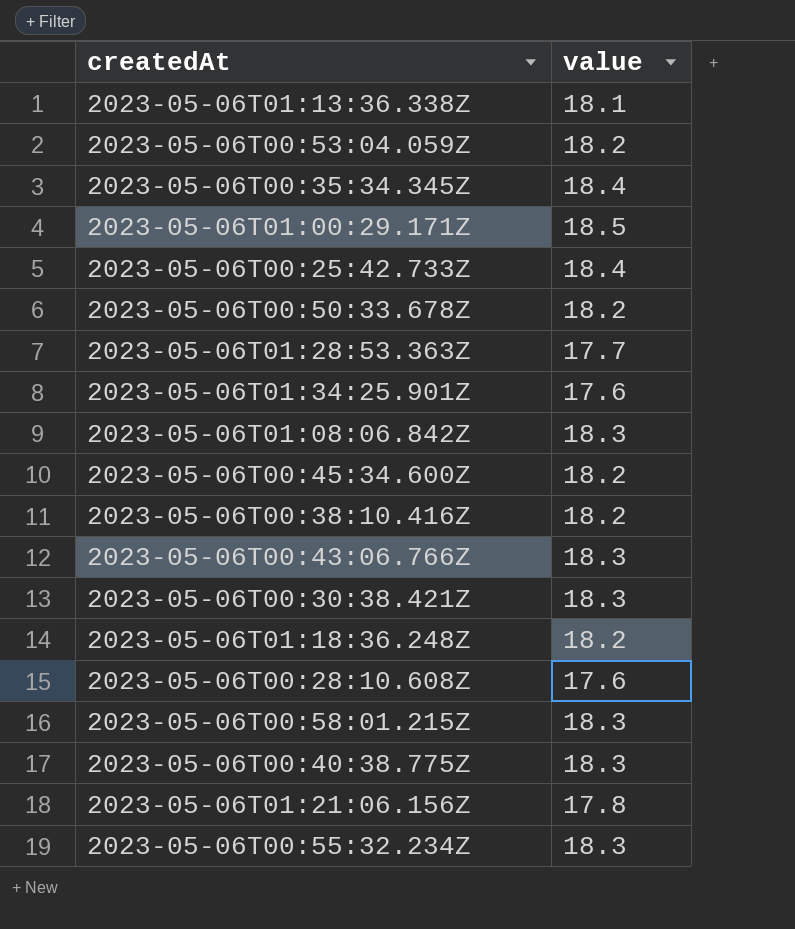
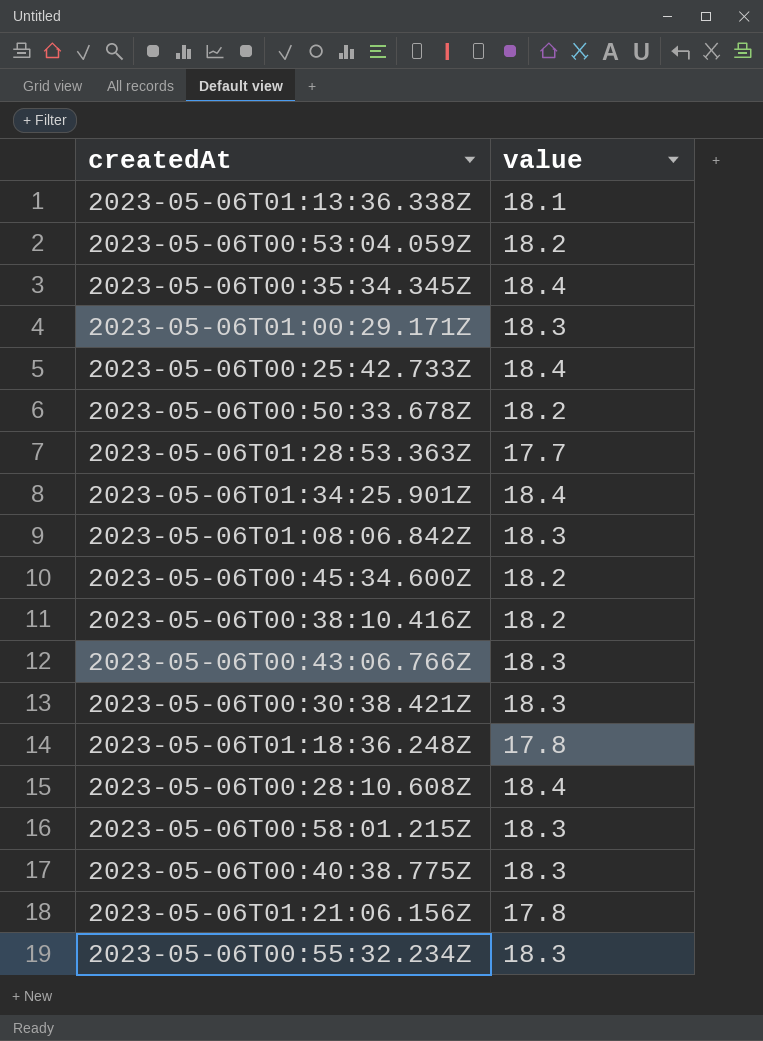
2023-05-06T01:00:29.171Z | value: 18.5 -> 18.3
2023-05-06T01:34:25.901Z | value: 17.6 -> 18.4
2023-05-06T01:18:36.248Z | value: 18.2 -> 17.8
2023-05-06T00:28:10.608Z | value: 17.6 -> 18.4

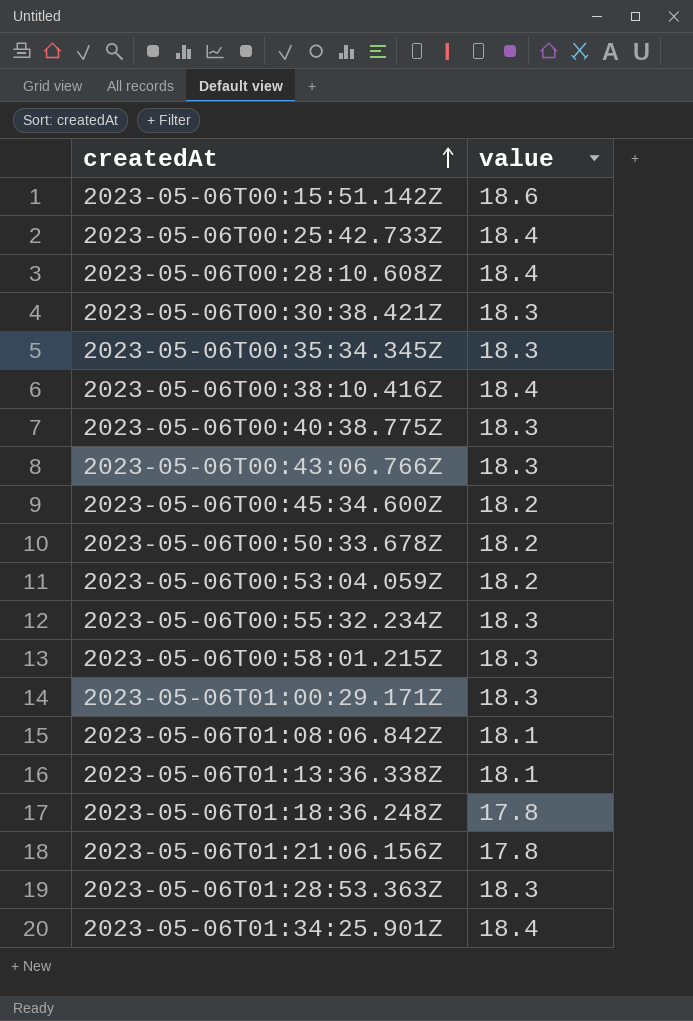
row order: none -> createdAt ascending
row 2023-05-06T00:15:51.142Z: none -> 18.6
2023-05-06T00:35:34.345Z | value: 18.4 -> 18.3
2023-05-06T00:38:10.416Z | value: 18.2 -> 18.4
2023-05-06T01:08:06.842Z | value: 18.3 -> 18.1
2023-05-06T01:28:53.363Z | value: 17.7 -> 18.3

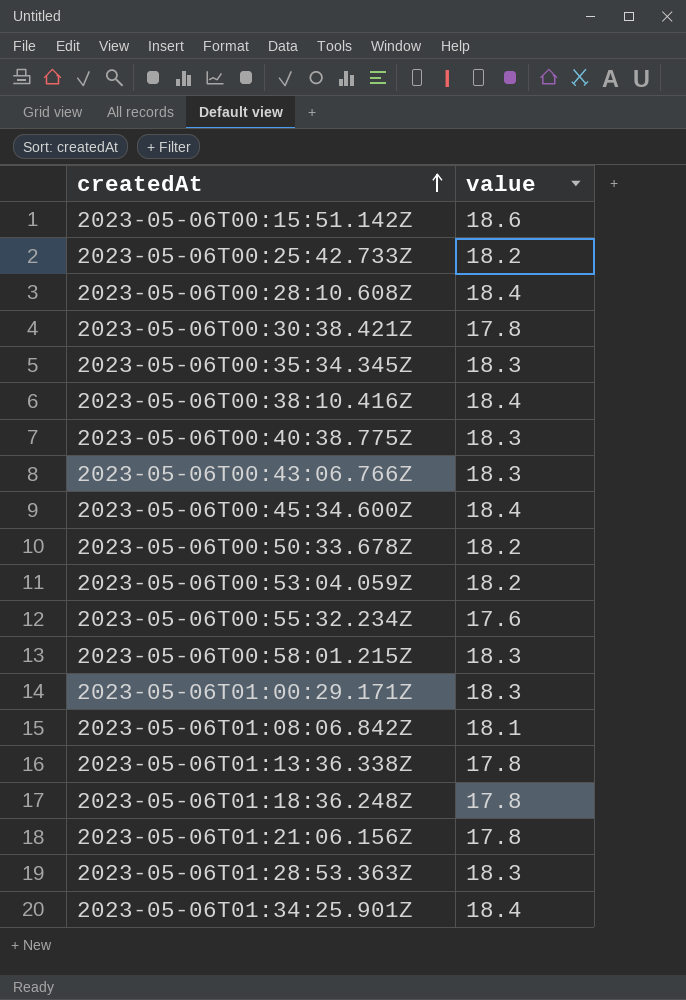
2023-05-06T00:25:42.733Z | value: 18.4 -> 18.2
2023-05-06T00:30:38.421Z | value: 18.3 -> 17.8
2023-05-06T00:45:34.600Z | value: 18.2 -> 18.4
2023-05-06T00:55:32.234Z | value: 18.3 -> 17.6
2023-05-06T01:13:36.338Z | value: 18.1 -> 17.8

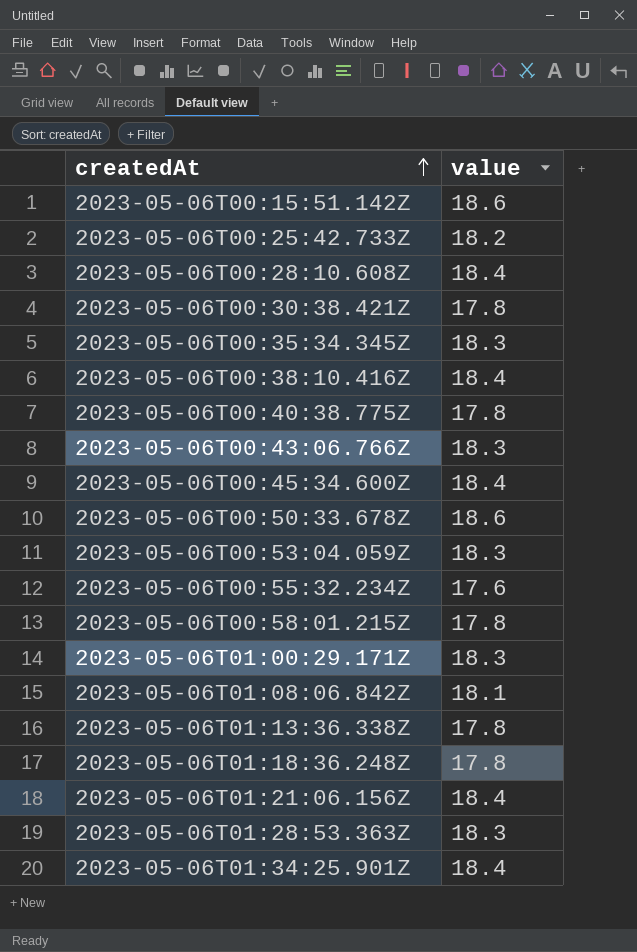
2023-05-06T00:40:38.775Z | value: 18.3 -> 17.8
2023-05-06T00:50:33.678Z | value: 18.2 -> 18.6
2023-05-06T00:53:04.059Z | value: 18.2 -> 18.3
2023-05-06T00:58:01.215Z | value: 18.3 -> 17.8
2023-05-06T01:21:06.156Z | value: 17.8 -> 18.4

